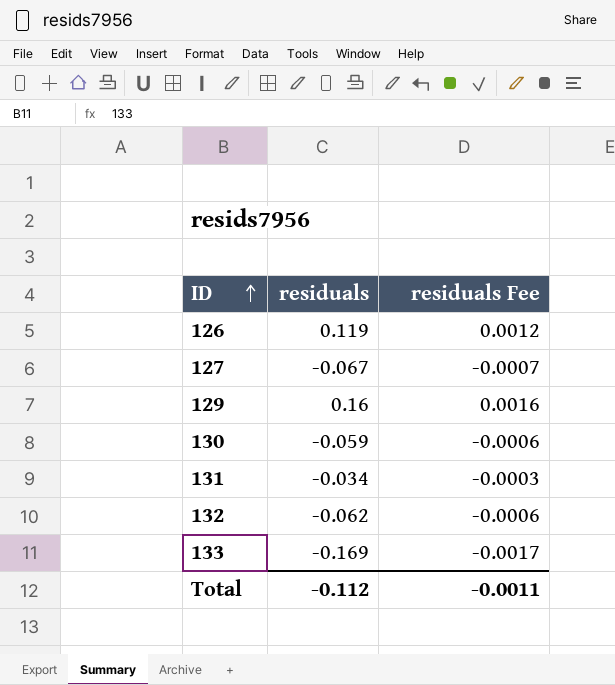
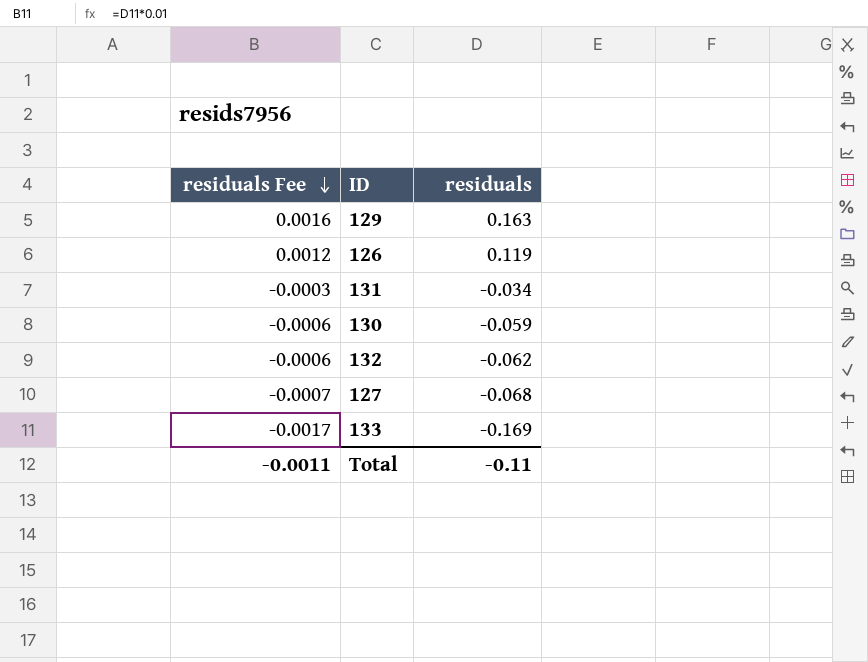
row order: ID ascending -> residuals Fee descending
column residuals Fee | position: 3 -> 1
129 | residuals: 0.16 -> 0.163
127 | residuals: -0.067 -> -0.068
Total | residuals: -0.112 -> -0.11

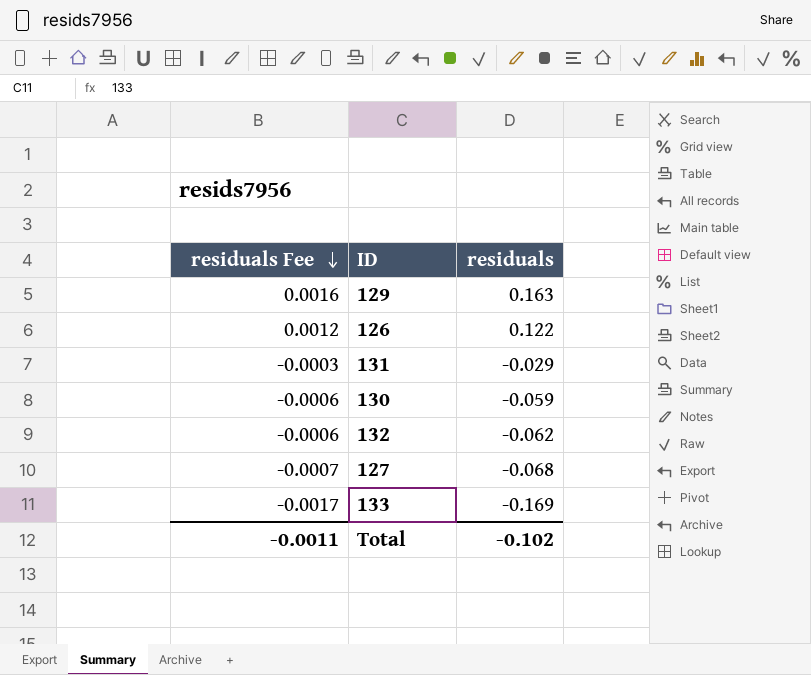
126 | residuals: 0.119 -> 0.122
131 | residuals: -0.034 -> -0.029
Total | residuals: -0.11 -> -0.102

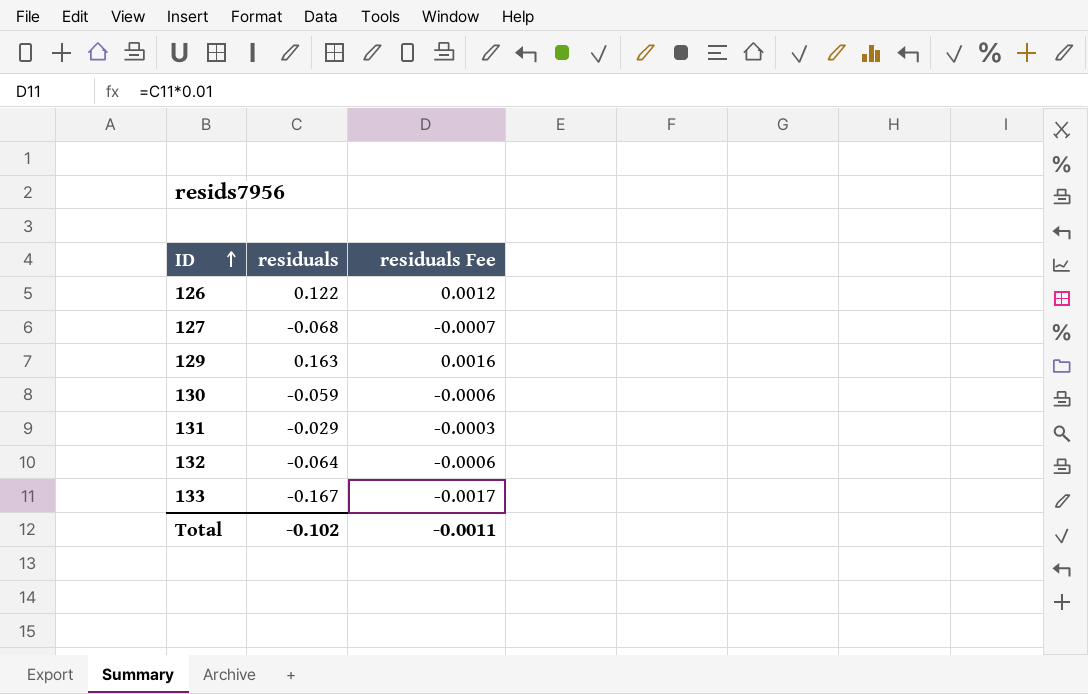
row order: residuals Fee descending -> ID ascending
column residuals Fee | position: 1 -> 3
132 | residuals: -0.062 -> -0.064
133 | residuals: -0.169 -> -0.167

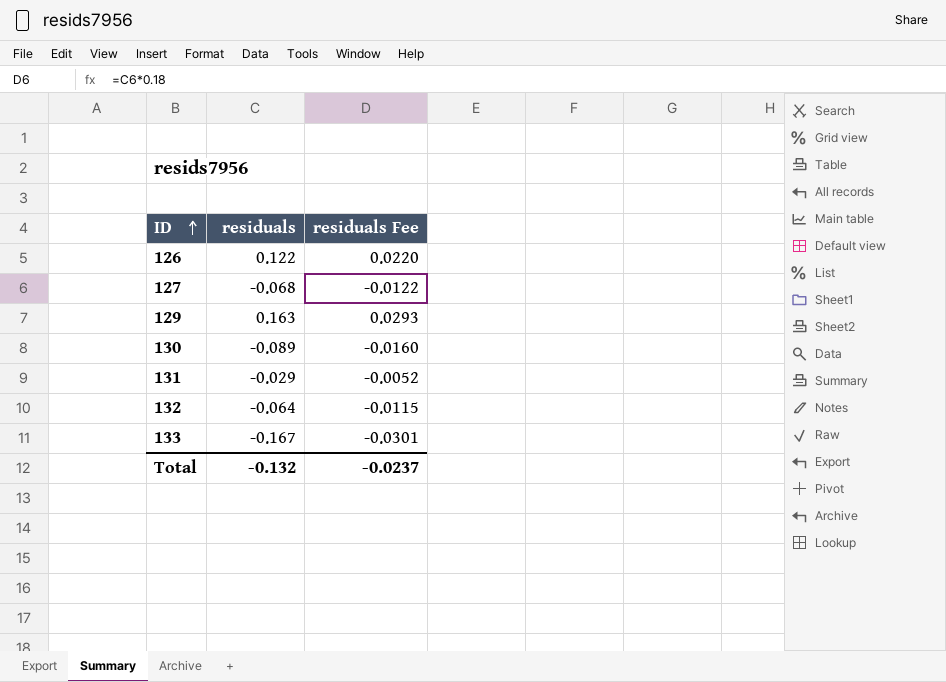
column residuals Fee | formula: [residuals] * 0.01 -> [residuals] * 0.18
130 | residuals: -0.059 -> -0.089
Total | residuals: -0.102 -> -0.132
Total | residuals Fee: -0.0011 -> -0.0237

